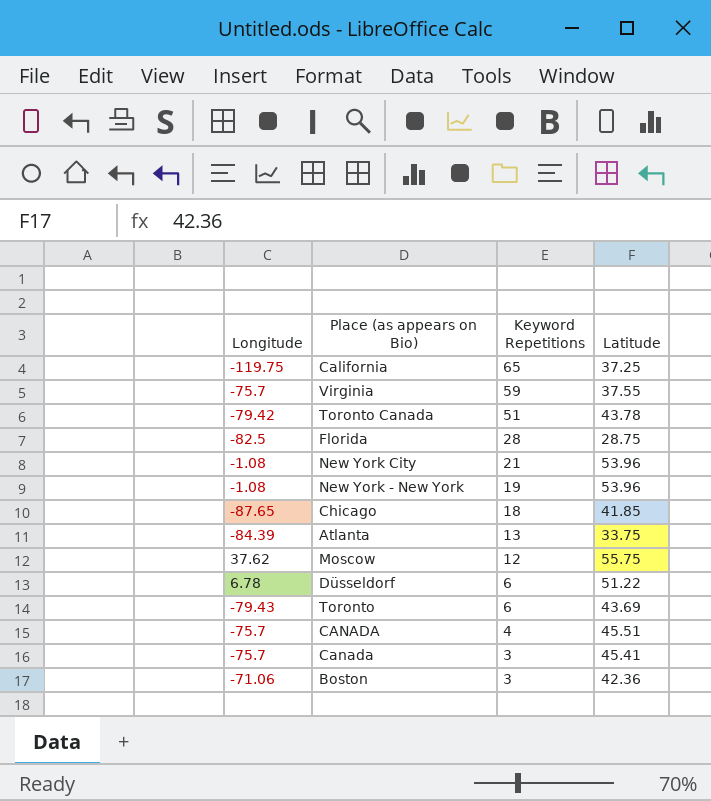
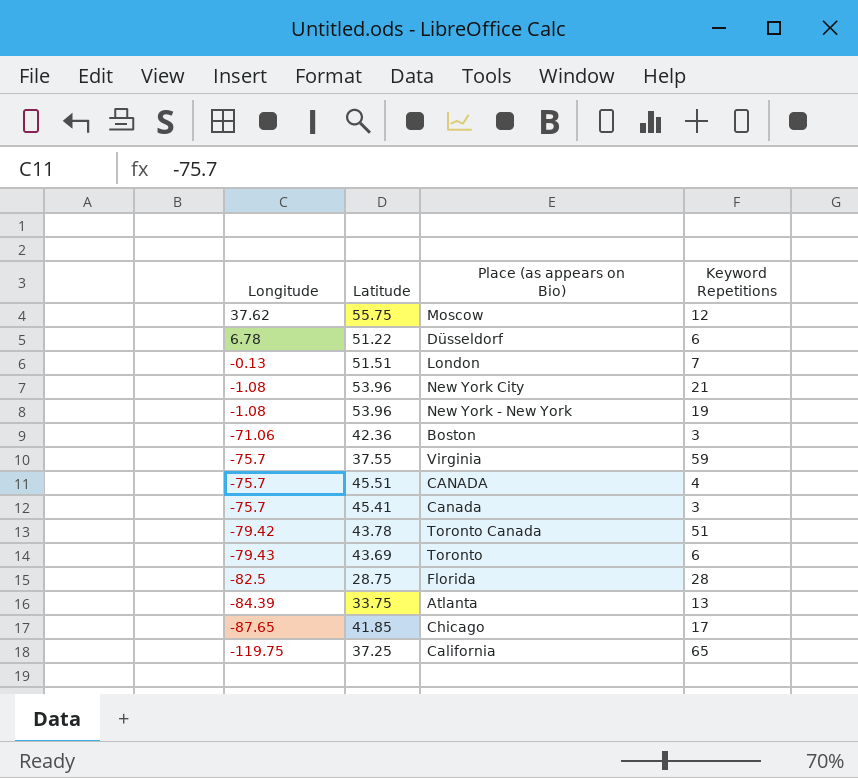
row order: Keyword Repetitions descending -> Longitude descending
column Latitude | position: 4 -> 2
row London: none -> -0.13 | 51.51 | 7
Chicago | Keyword Repetitions: 18 -> 17

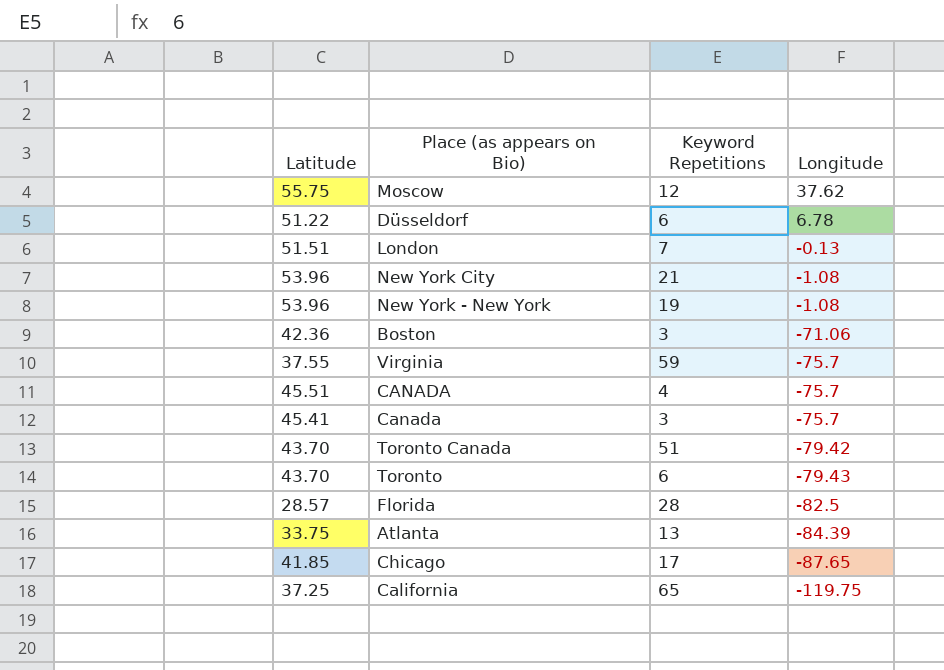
column Longitude | position: 1 -> 4
Toronto Canada | Latitude: 43.78 -> 43.70
Toronto | Latitude: 43.69 -> 43.70
Florida | Latitude: 28.75 -> 28.57

